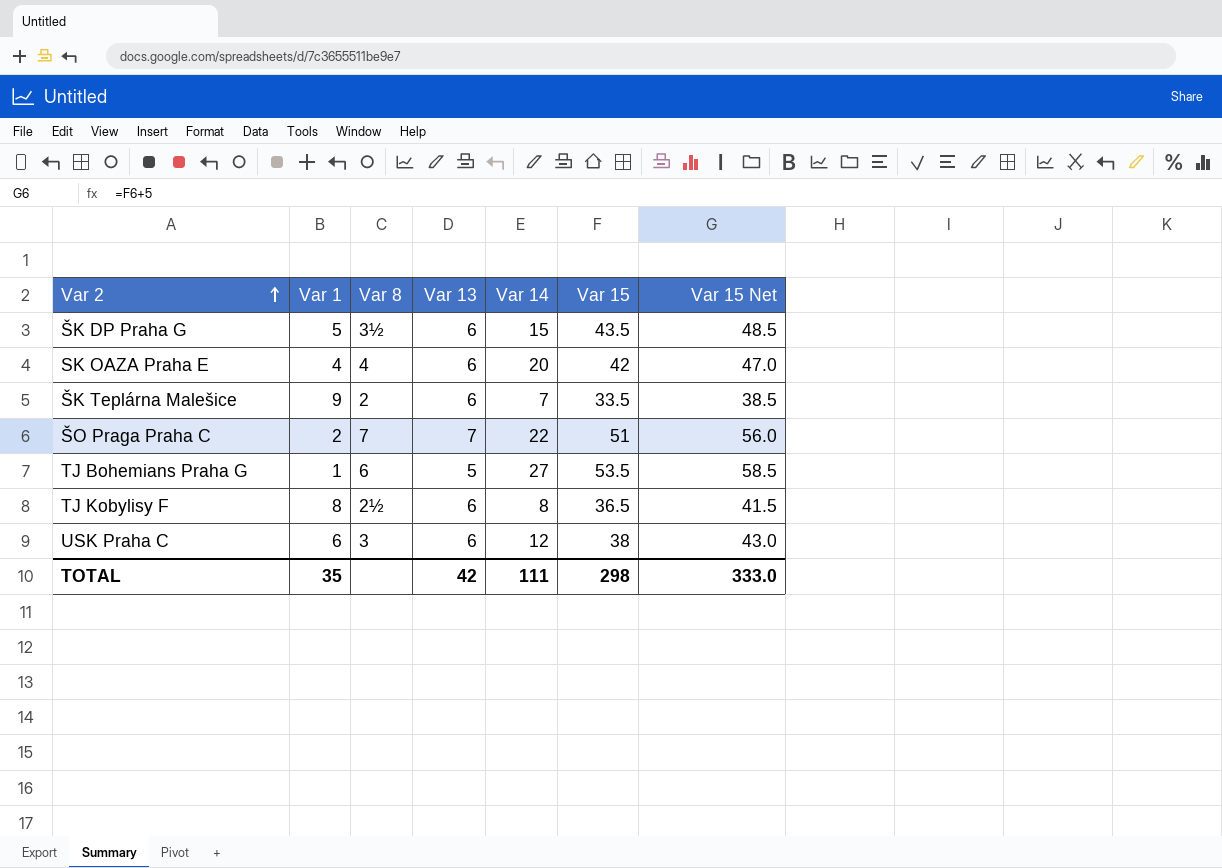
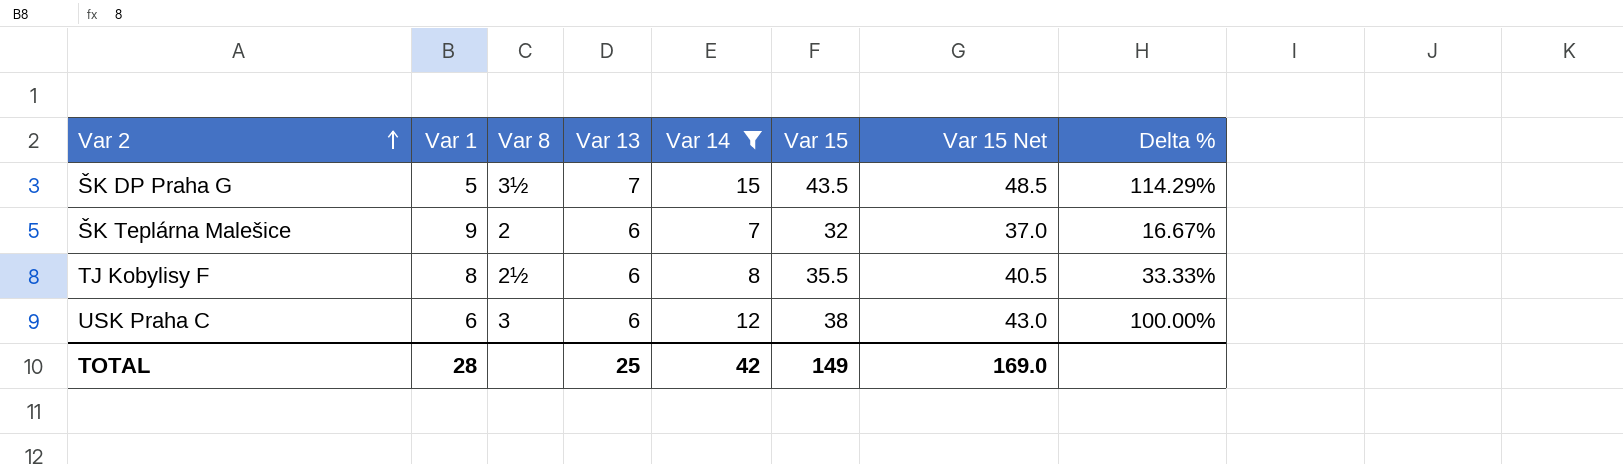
filter: none -> Var 14 <= 15
column Delta % | formula: none -> ([Var 14] - [Var 13]) / [Var 13]
ŠK DP Praha G | Var 13: 6 -> 7
ŠK Teplárna Malešice | Var 15: 33.5 -> 32
ŠK Teplárna Malešice | Var 15 Net: 38.5 -> 37.0
TJ Kobylisy F | Var 15: 36.5 -> 35.5
TJ Kobylisy F | Var 15 Net: 41.5 -> 40.5
TOTAL | Var 1: 35 -> 28
TOTAL | Var 13: 42 -> 25
TOTAL | Var 14: 111 -> 42
TOTAL | Var 15: 298 -> 149
TOTAL | Var 15 Net: 333.0 -> 169.0

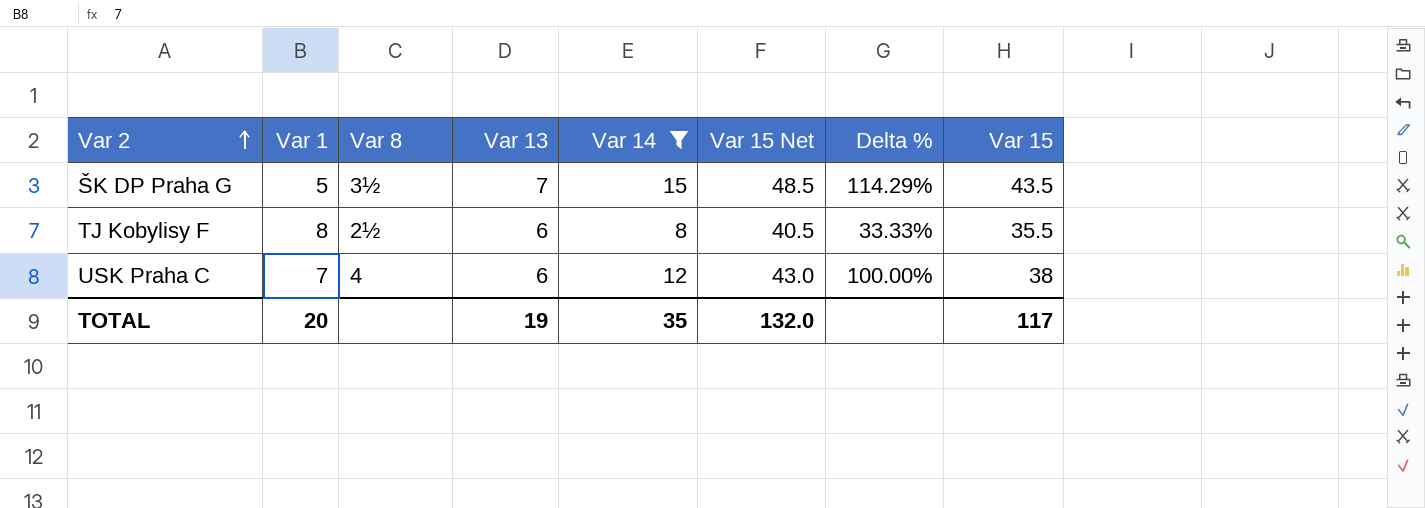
column Var 15 | position: 6 -> 8
row ŠK Teplárna Malešice: 9 | 2 | 6 | 7 | 32 | 37.0 | 16.67% -> none
USK Praha C | Var 1: 6 -> 7
USK Praha C | Var 8: 3 -> 4
TOTAL | Var 1: 28 -> 20
TOTAL | Var 13: 25 -> 19
TOTAL | Var 14: 42 -> 35
TOTAL | Var 15 Net: 169.0 -> 132.0
TOTAL | Var 15: 149 -> 117

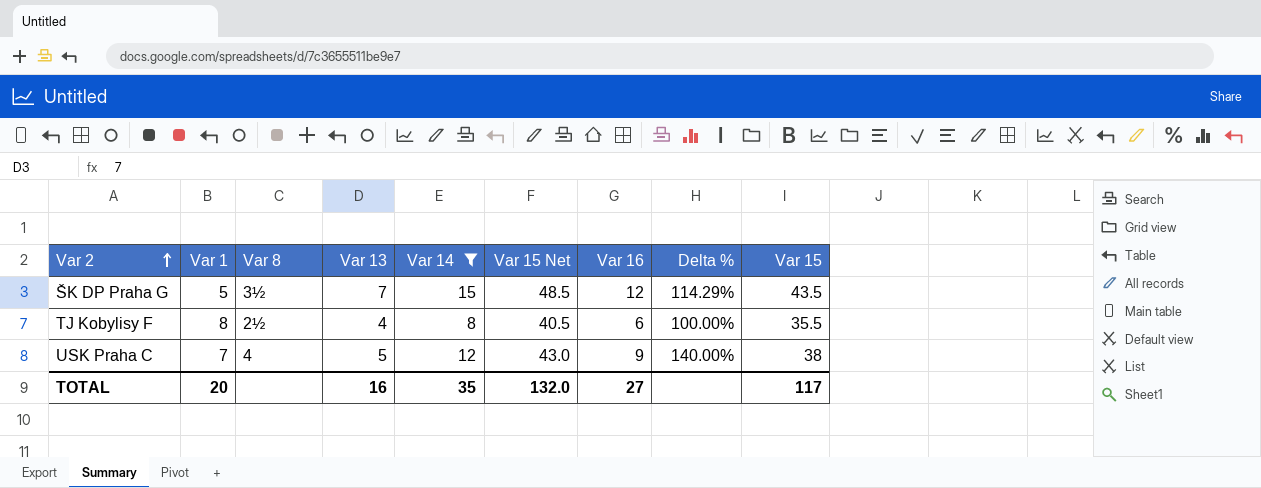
column Var 16 | position: none -> 7
TJ Kobylisy F | Var 13: 6 -> 4
TJ Kobylisy F | Delta %: 33.33% -> 100.00%
USK Praha C | Var 13: 6 -> 5
USK Praha C | Delta %: 100.00% -> 140.00%
TOTAL | Var 13: 19 -> 16

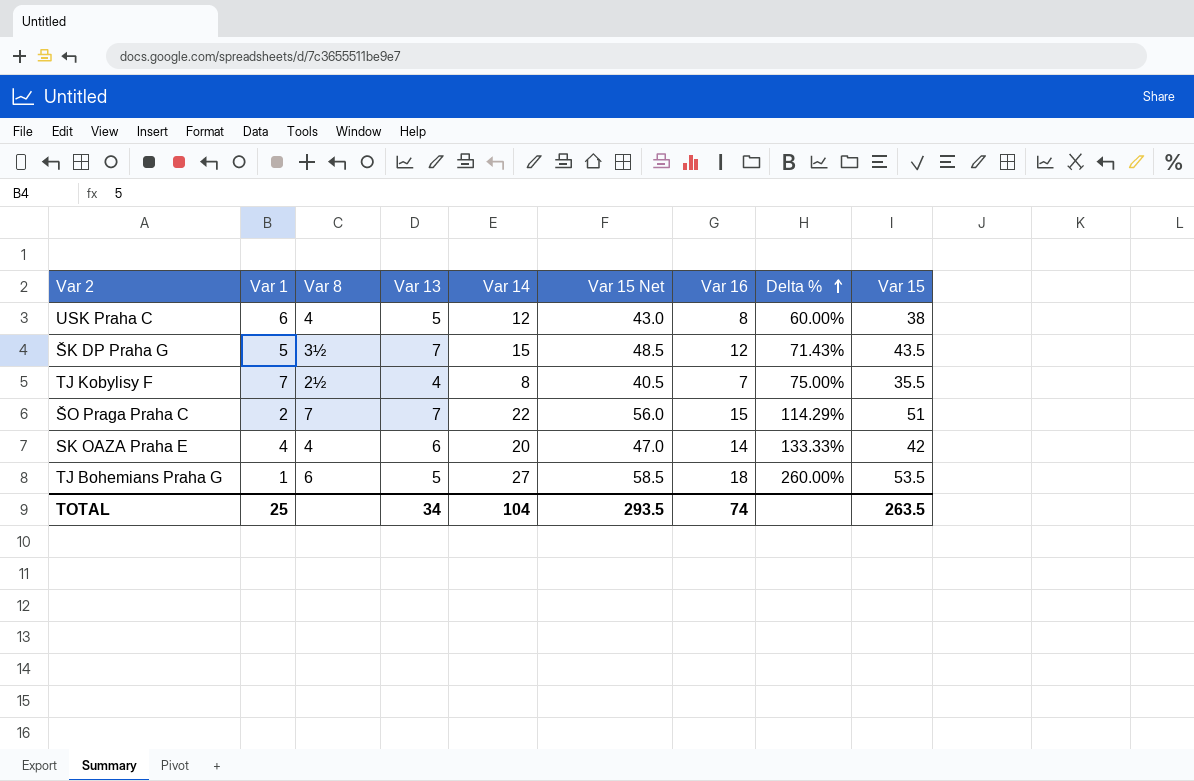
filter: Var 14 <= 15 -> none
row order: Var 2 ascending -> Delta % ascending
column Delta % | formula: ([Var 14] - [Var 13]) / [Var 13] -> ([Var 16] - [Var 13]) / [Var 13]
USK Praha C | Var 1: 7 -> 6
USK Praha C | Var 16: 9 -> 8
TJ Kobylisy F | Var 1: 8 -> 7
TJ Kobylisy F | Var 16: 6 -> 7
TOTAL | Var 1: 20 -> 25
TOTAL | Var 13: 16 -> 34
TOTAL | Var 14: 35 -> 104
TOTAL | Var 15 Net: 132.0 -> 293.5
TOTAL | Var 16: 27 -> 74
TOTAL | Var 15: 117 -> 263.5

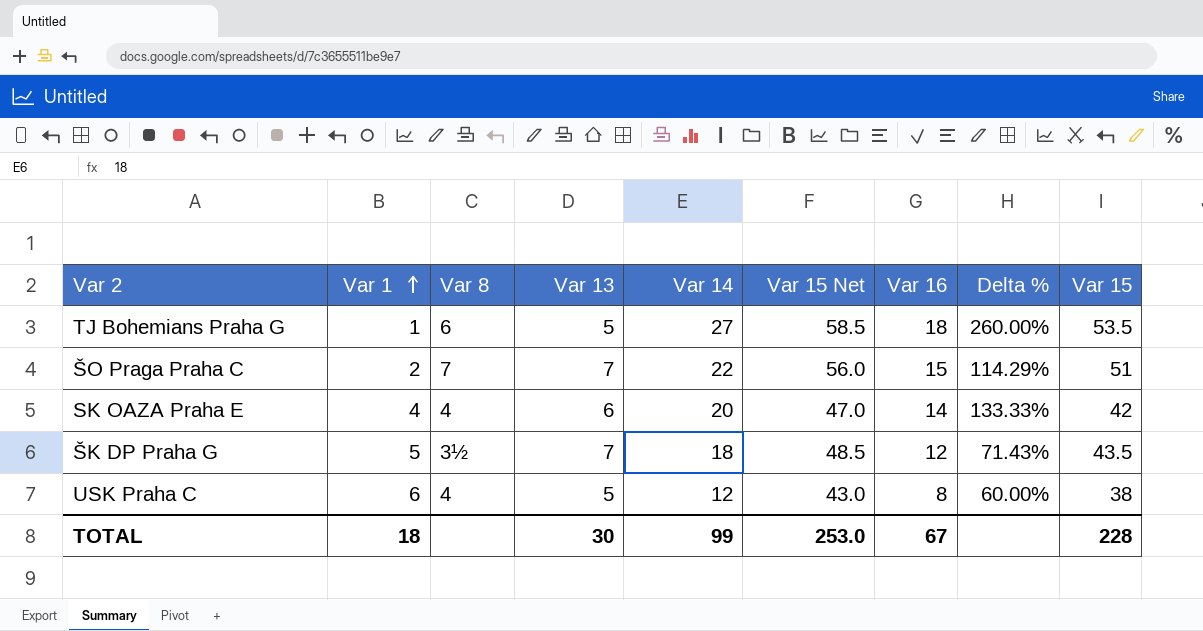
row order: Delta % ascending -> Var 1 ascending
row TJ Kobylisy F: 7 | 2½ | 4 | 8 | 40.5 | 7 | 75.00% | 35.5 -> none
ŠK DP Praha G | Var 14: 15 -> 18
TOTAL | Var 1: 25 -> 18
TOTAL | Var 13: 34 -> 30
TOTAL | Var 14: 104 -> 99
TOTAL | Var 15 Net: 293.5 -> 253.0
TOTAL | Var 16: 74 -> 67
TOTAL | Var 15: 263.5 -> 228

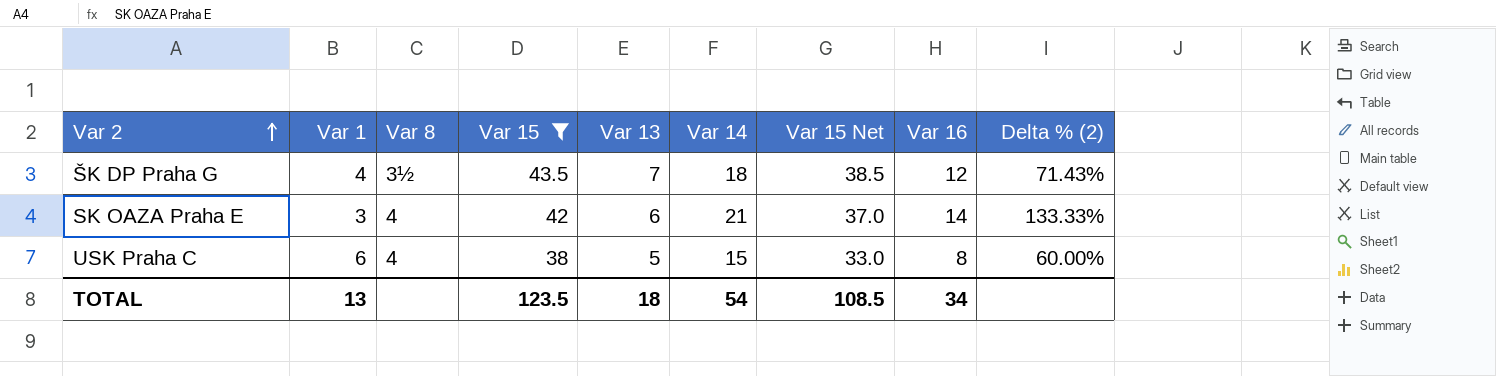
filter: none -> Var 15 <= 43.5
row order: Var 1 ascending -> Var 2 ascending
column Var 15 | position: 9 -> 4
column Var 15 Net | formula: [Var 15] + 5 -> [Var 15] - 5
column name: Delta % -> Delta % (2)
ŠK DP Praha G | Var 1: 5 -> 4
SK OAZA Praha E | Var 1: 4 -> 3
SK OAZA Praha E | Var 14: 20 -> 21
USK Praha C | Var 14: 12 -> 15
TOTAL | Var 1: 18 -> 13
TOTAL | Var 15: 228 -> 123.5
TOTAL | Var 13: 30 -> 18
TOTAL | Var 14: 99 -> 54
TOTAL | Var 15 Net: 253.0 -> 108.5
TOTAL | Var 16: 67 -> 34

